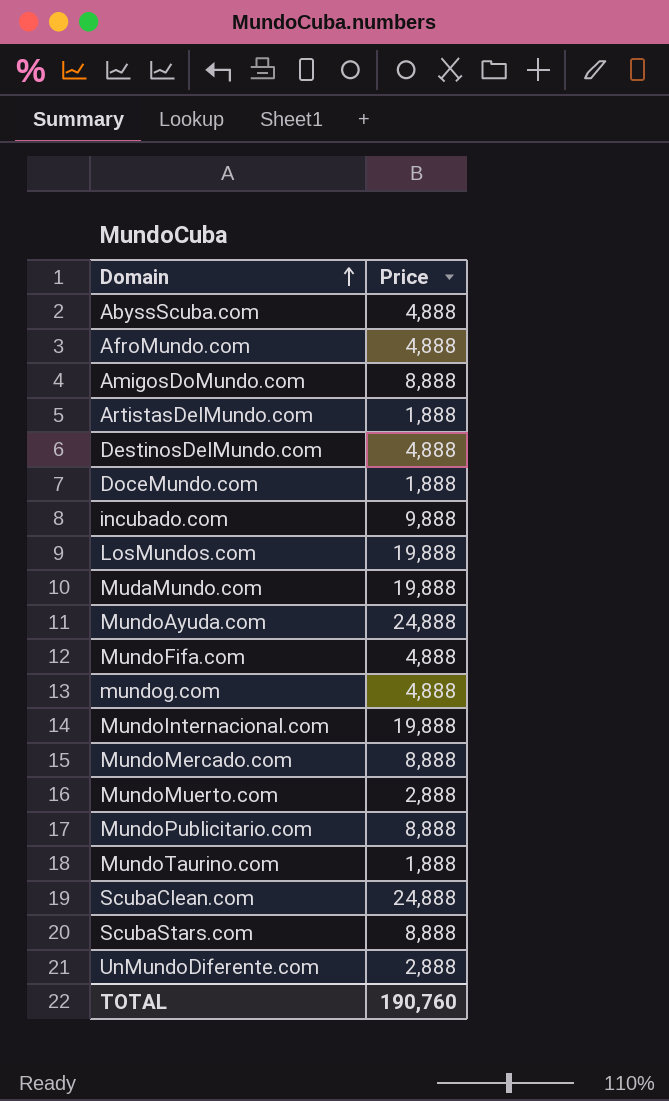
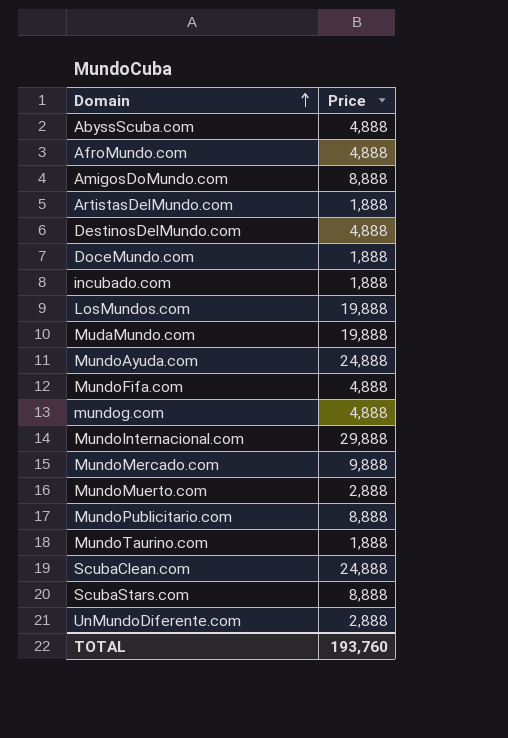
incubado.com | Price: 9,888 -> 1,888
MundoInternacional.com | Price: 19,888 -> 29,888
MundoMercado.com | Price: 8,888 -> 9,888
TOTAL | Price: 190,760 -> 193,760

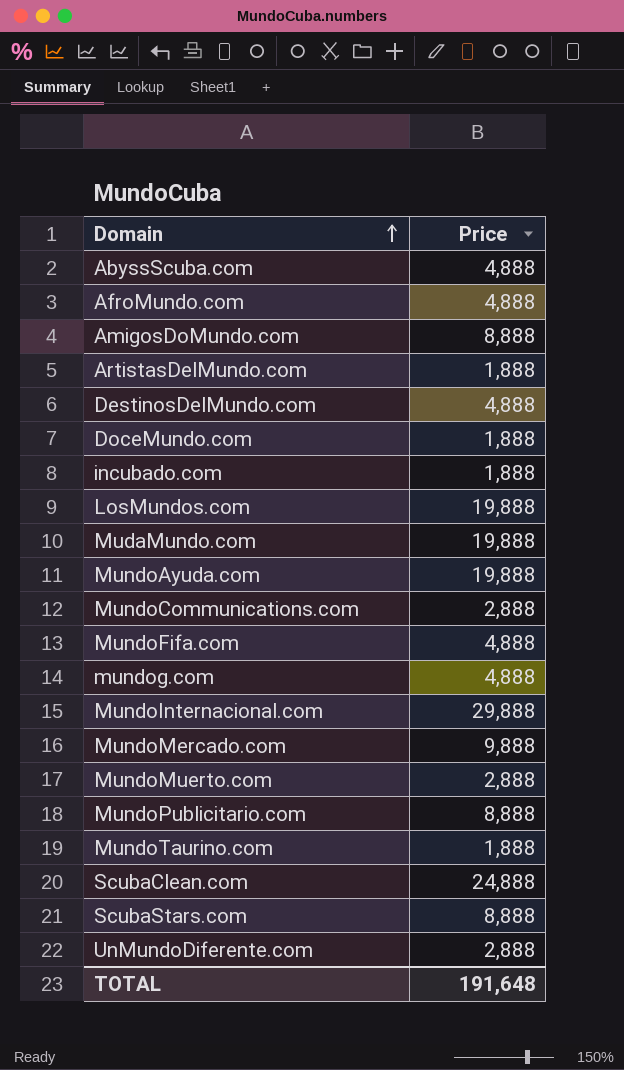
MundoAyuda.com | Price: 24,888 -> 19,888
row MundoCommunications.com: none -> 2,888
TOTAL | Price: 193,760 -> 191,648

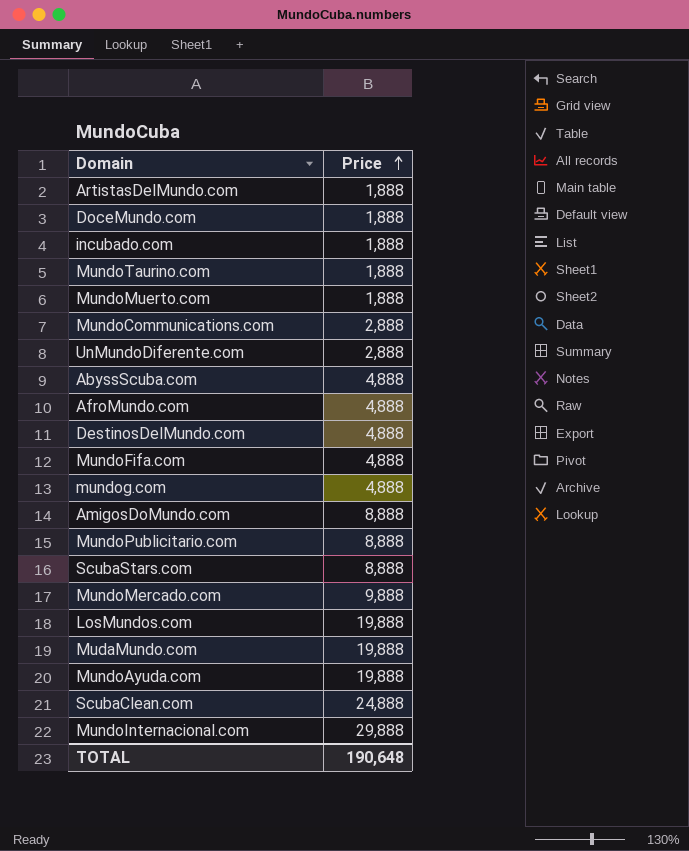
row order: Domain ascending -> Price ascending
MundoMuerto.com | Price: 2,888 -> 1,888
TOTAL | Price: 191,648 -> 190,648

